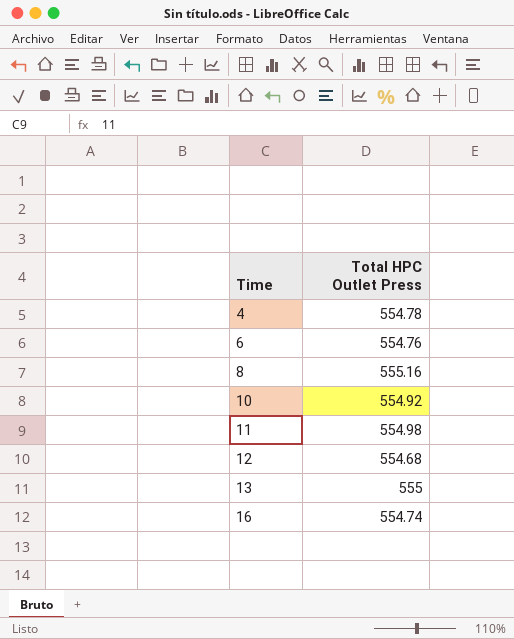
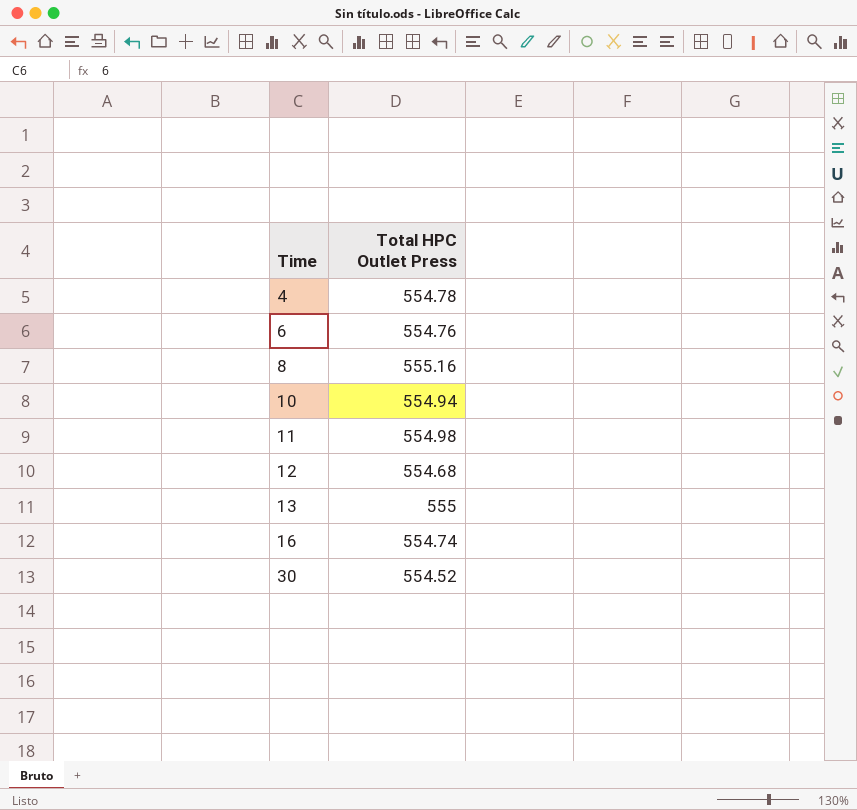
10 | Total HPC Outlet Press: 554.92 -> 554.94
row 30: none -> 554.52

